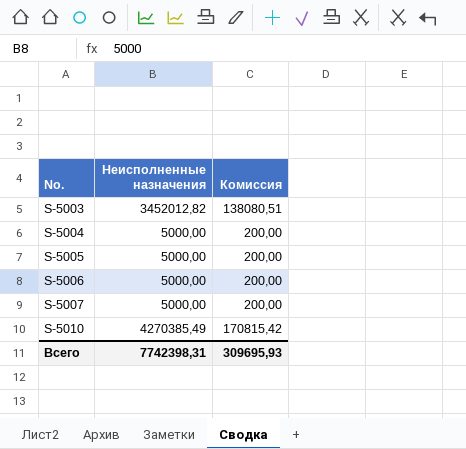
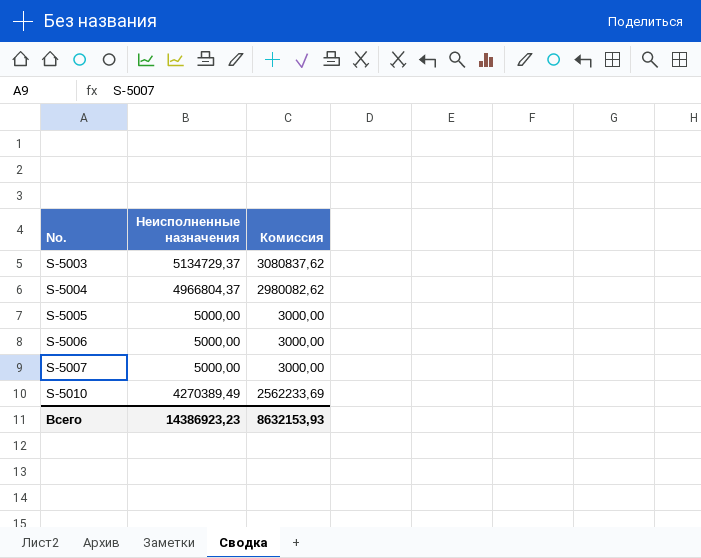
column Комиссия | formula: [Неисполненные назначения] * 0,04 -> [Неисполненные назначения] * 0,6
S-5003 | Неисполненные назначения: 3452012,82 -> 5134729,37
S-5004 | Неисполненные назначения: 5000,00 -> 4966804,37
S-5010 | Неисполненные назначения: 4270385,49 -> 4270389,49
Всего | Неисполненные назначения: 7742398,31 -> 14386923,23
Всего | Комиссия: 309695,93 -> 8632153,93

